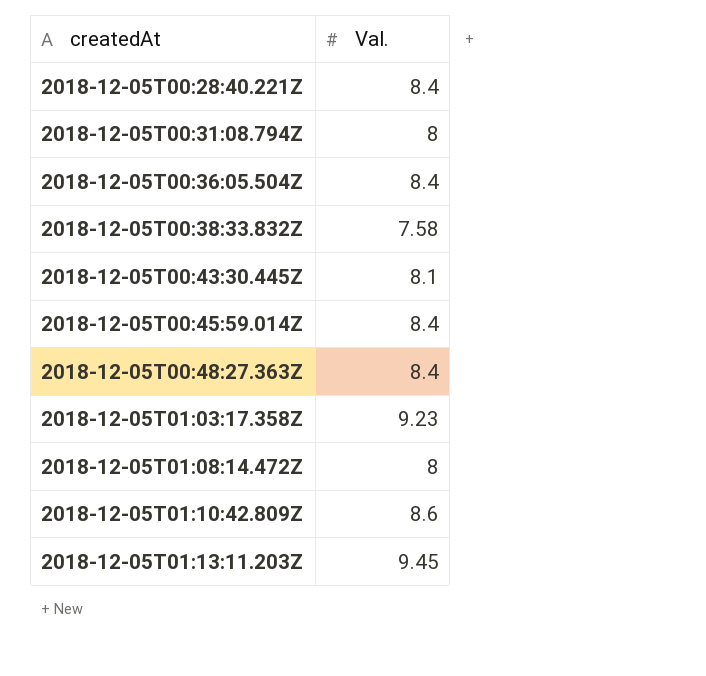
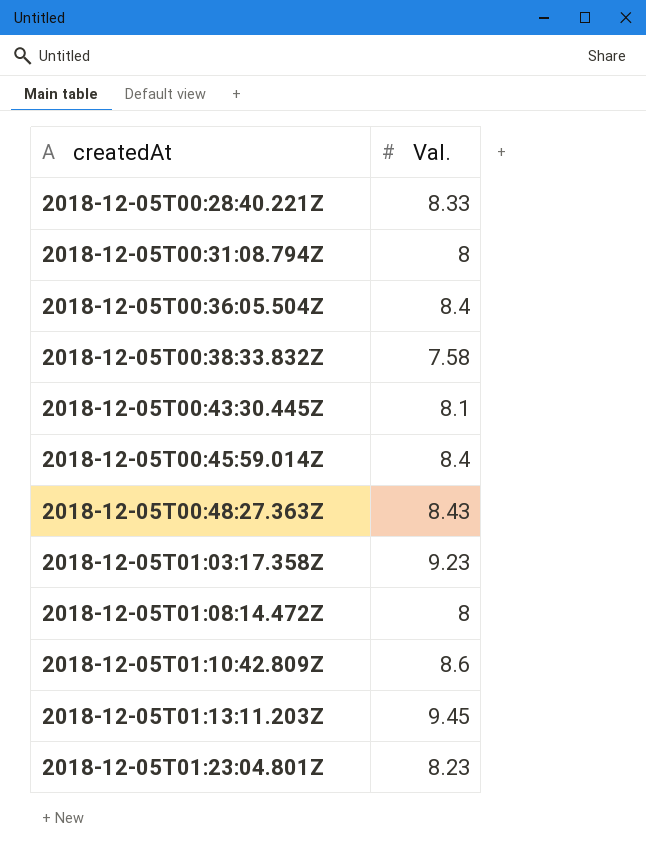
2018-12-05T00:28:40.221Z | Val.: 8.4 -> 8.33
2018-12-05T00:48:27.363Z | Val.: 8.4 -> 8.43
row 2018-12-05T01:23:04.801Z: none -> 8.23

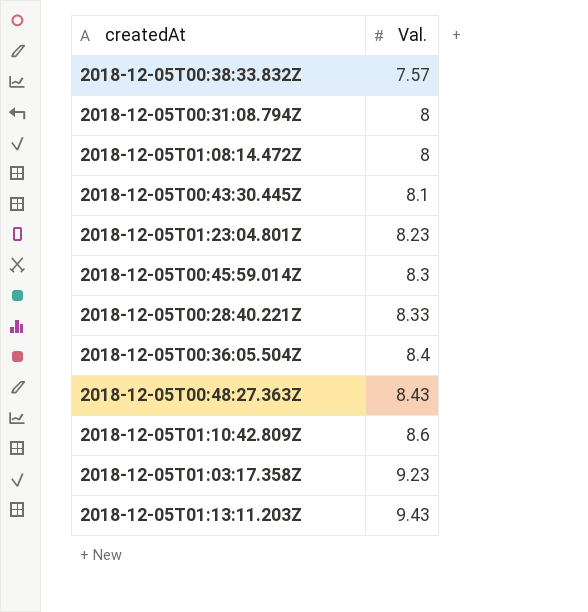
row order: createdAt ascending -> Val. ascending
2018-12-05T00:38:33.832Z | Val.: 7.58 -> 7.57
2018-12-05T00:45:59.014Z | Val.: 8.4 -> 8.3
2018-12-05T01:13:11.203Z | Val.: 9.45 -> 9.43

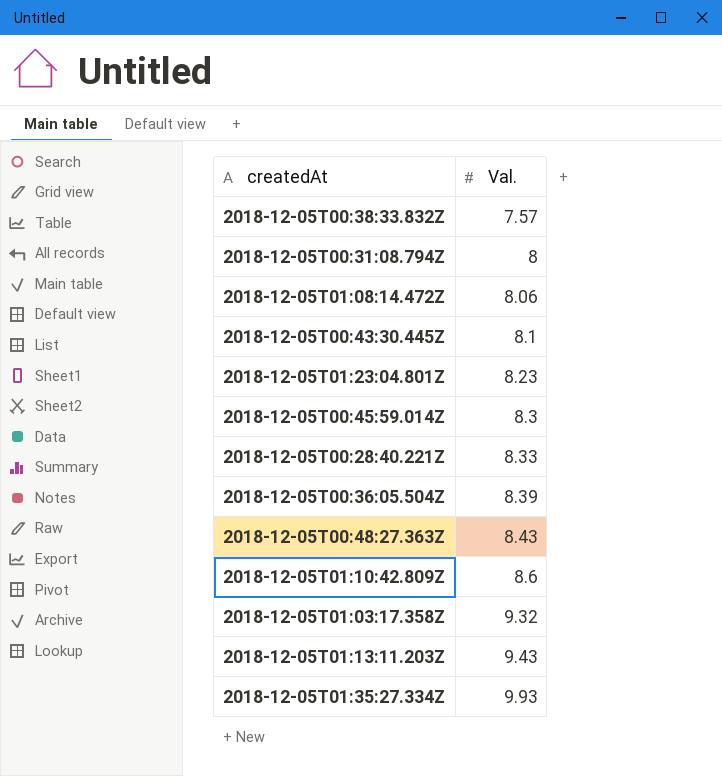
2018-12-05T01:08:14.472Z | Val.: 8 -> 8.06
2018-12-05T00:36:05.504Z | Val.: 8.4 -> 8.39
2018-12-05T01:03:17.358Z | Val.: 9.23 -> 9.32
row 2018-12-05T01:35:27.334Z: none -> 9.93

